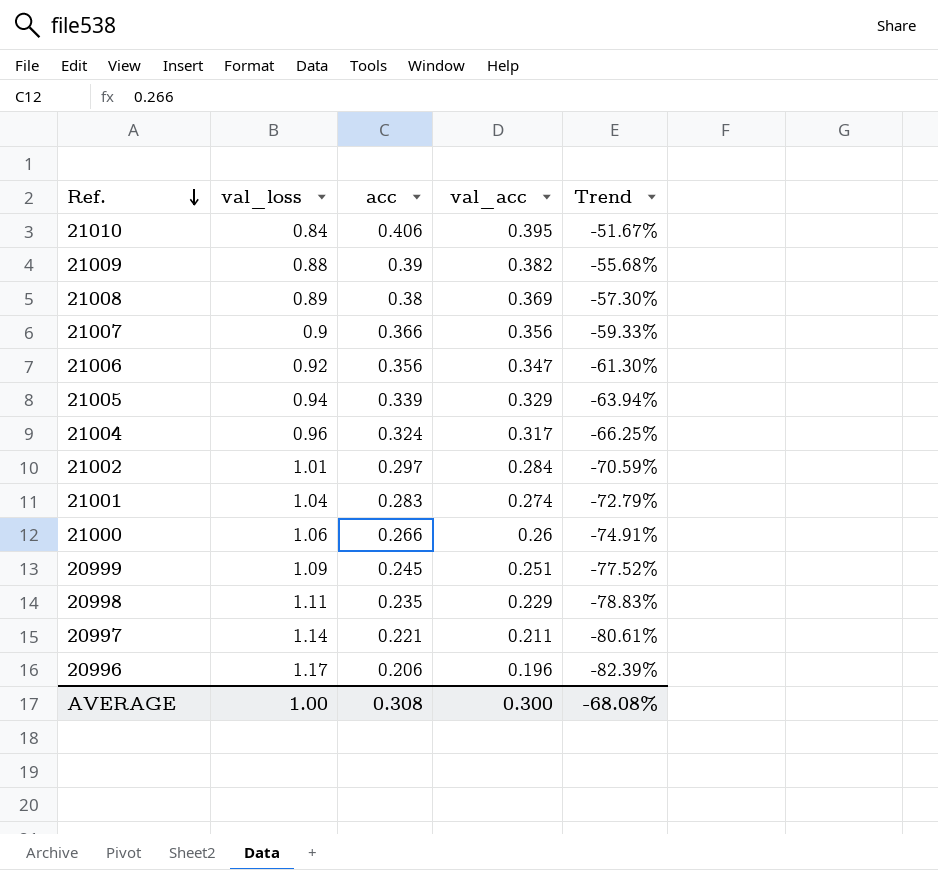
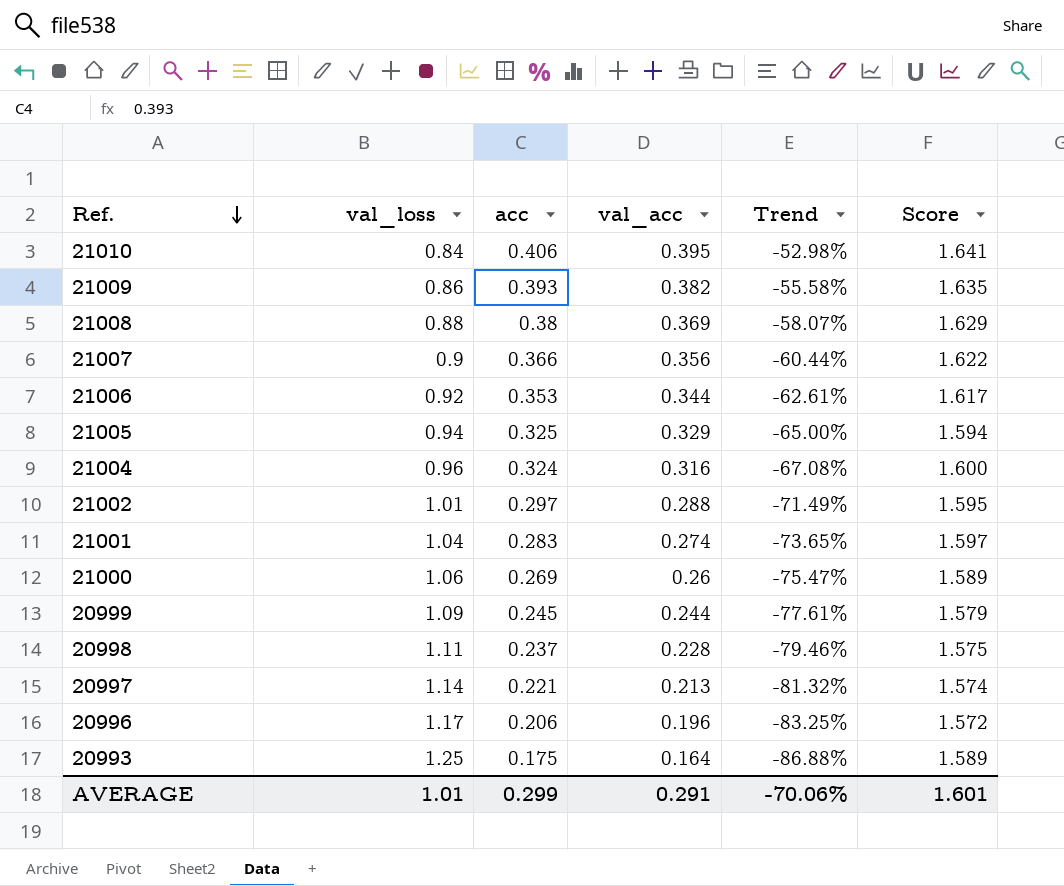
column Trend | formula: ([acc] - [val_loss]) / [val_loss] -> ([val_acc] - [val_loss]) / [val_loss]
column Score | formula: none -> [val_loss] + [acc] + [val_acc]
21009 | val_loss: 0.88 -> 0.86
21009 | acc: 0.39 -> 0.393
21008 | val_loss: 0.89 -> 0.88
21006 | acc: 0.356 -> 0.353
21006 | val_acc: 0.347 -> 0.344
21005 | acc: 0.339 -> 0.325
21004 | val_acc: 0.317 -> 0.316
21002 | val_acc: 0.284 -> 0.288
21000 | acc: 0.266 -> 0.269
20999 | val_acc: 0.251 -> 0.244
20998 | acc: 0.235 -> 0.237
20998 | val_acc: 0.229 -> 0.228
20997 | val_acc: 0.211 -> 0.213
row 20993: none -> 1.25 | 0.175 | 0.164 | -86.88% | 1.589
AVERAGE | val_loss: 1.00 -> 1.01
AVERAGE | acc: 0.308 -> 0.299
AVERAGE | val_acc: 0.300 -> 0.291
AVERAGE | Trend: -68.08% -> -70.06%

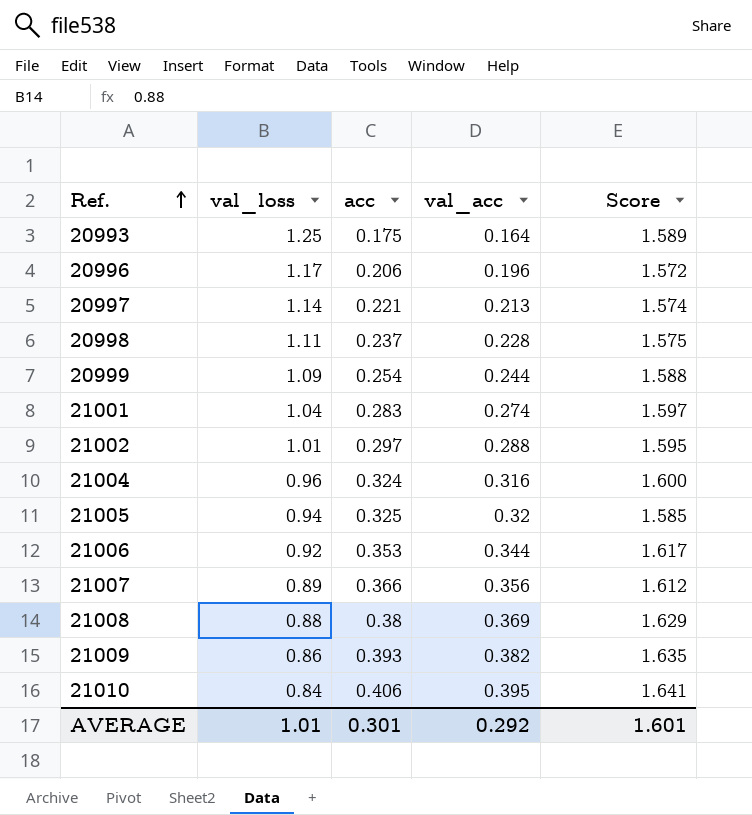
row order: Ref. descending -> Ref. ascending
column Trend | formula: ([val_acc] - [val_loss]) / [val_loss] -> none
row 21000: 1.06 | 0.269 | 0.26 | -75.47% | 1.589 -> none
20999 | acc: 0.245 -> 0.254
20999 | Score: 1.579 -> 1.588
21005 | val_acc: 0.329 -> 0.32
21005 | Score: 1.594 -> 1.585
21007 | val_loss: 0.9 -> 0.89
21007 | Score: 1.622 -> 1.612
AVERAGE | acc: 0.299 -> 0.301
AVERAGE | val_acc: 0.291 -> 0.292

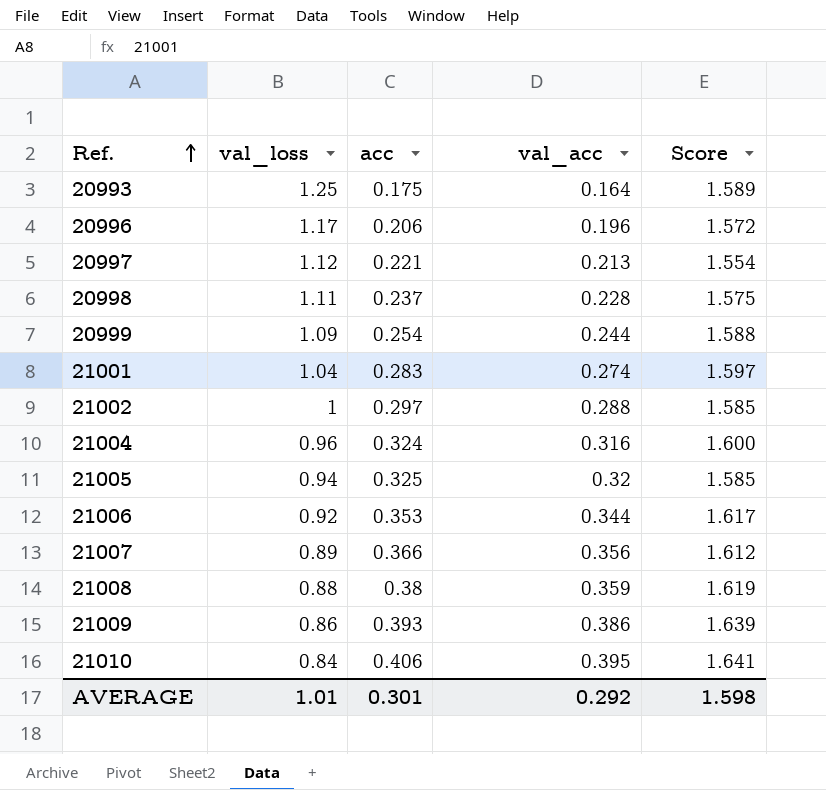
20997 | val_loss: 1.14 -> 1.12
20997 | Score: 1.574 -> 1.554
21002 | val_loss: 1.01 -> 1
21002 | Score: 1.595 -> 1.585
21008 | val_acc: 0.369 -> 0.359
21008 | Score: 1.629 -> 1.619
21009 | val_acc: 0.382 -> 0.386
21009 | Score: 1.635 -> 1.639
AVERAGE | Score: 1.601 -> 1.598

